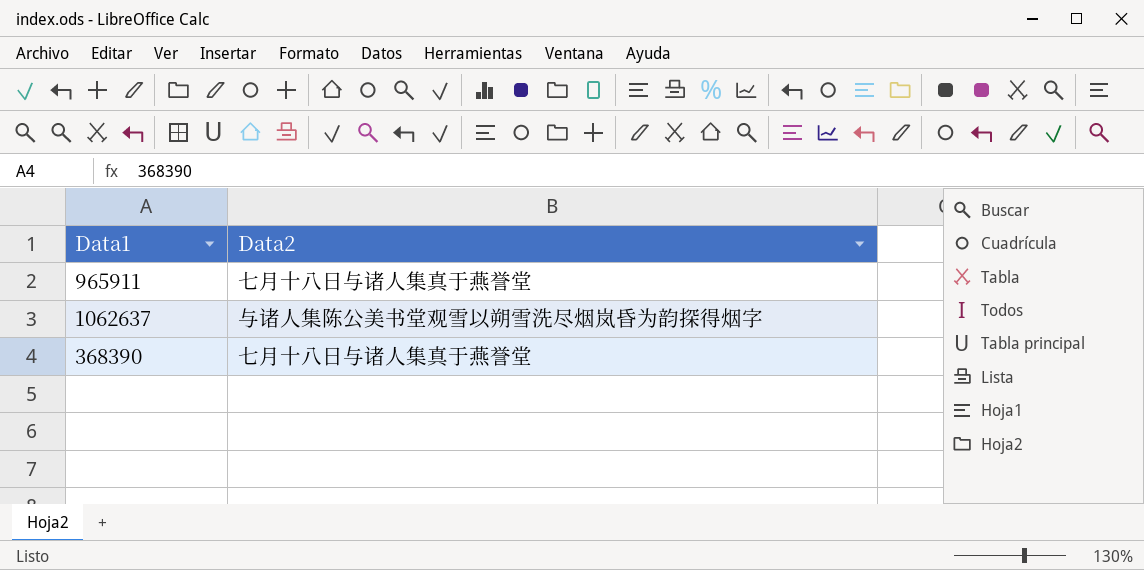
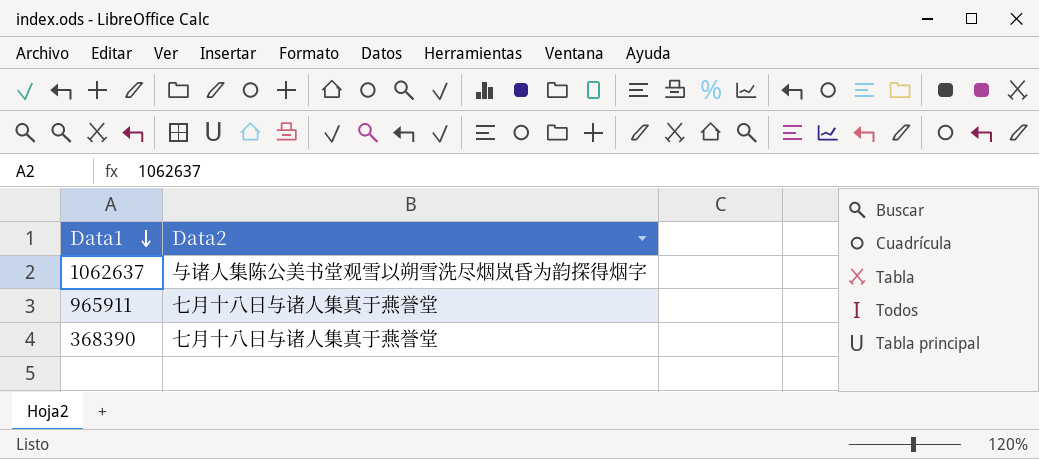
row order: none -> Data1 descending

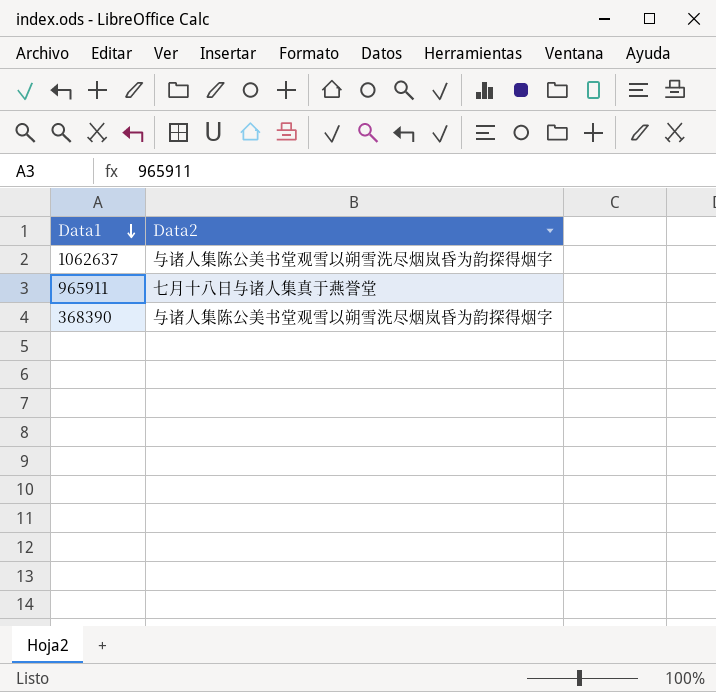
368390 | Data2: 七月十八日与诸人集真于燕誉堂 -> 与诸人集陈公美书堂观雪以朔雪洗尽烟岚昏为韵探得烟字

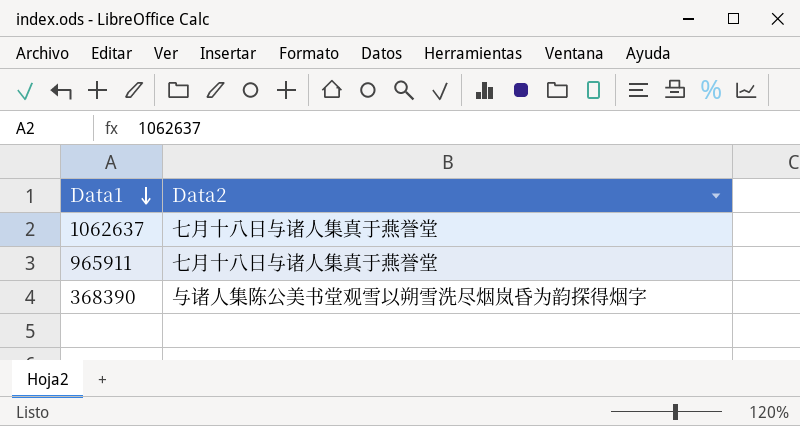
1062637 | Data2: 与诸人集陈公美书堂观雪以朔雪洗尽烟岚昏为韵探得烟字 -> 七月十八日与诸人集真于燕誉堂

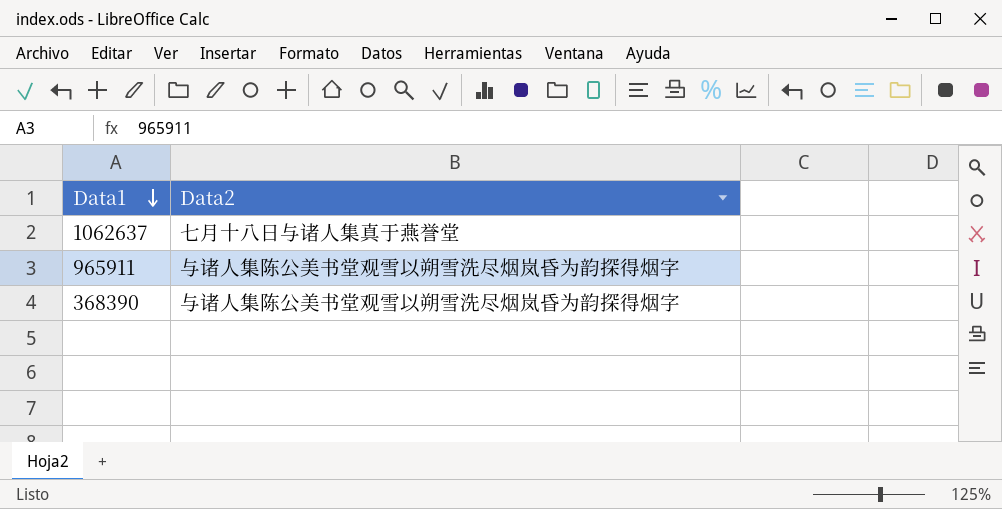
965911 | Data2: 七月十八日与诸人集真于燕誉堂 -> 与诸人集陈公美书堂观雪以朔雪洗尽烟岚昏为韵探得烟字

